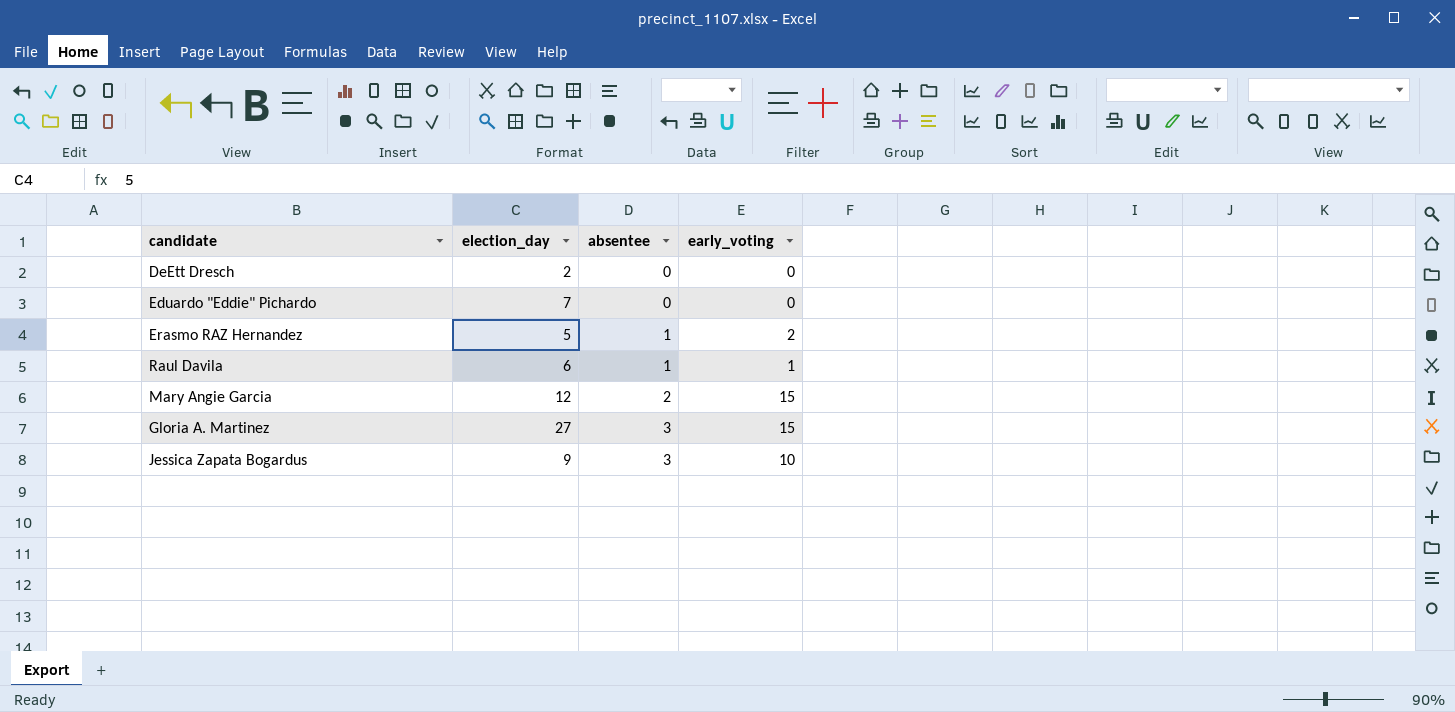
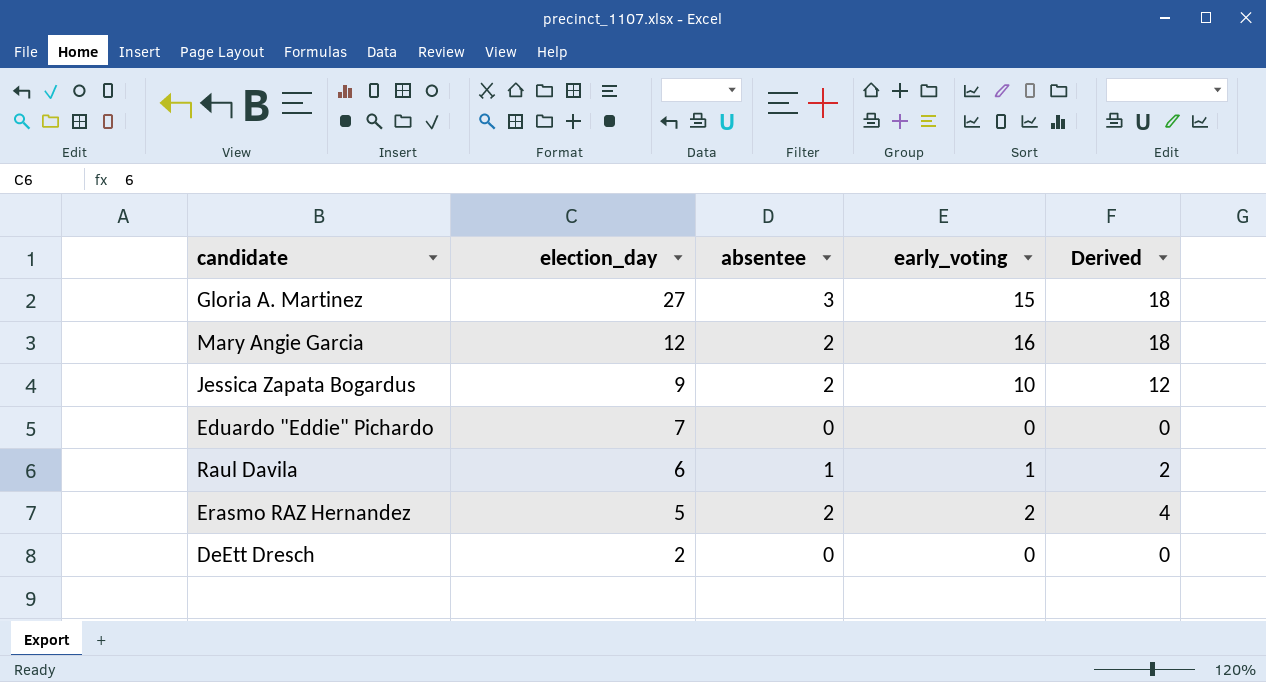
row order: absentee ascending -> election_day descending
column Derived | formula: none -> [absentee] + [early_voting]
Mary Angie Garcia | early_voting: 15 -> 16
Jessica Zapata Bogardus | absentee: 3 -> 2
Erasmo RAZ Hernandez | absentee: 1 -> 2

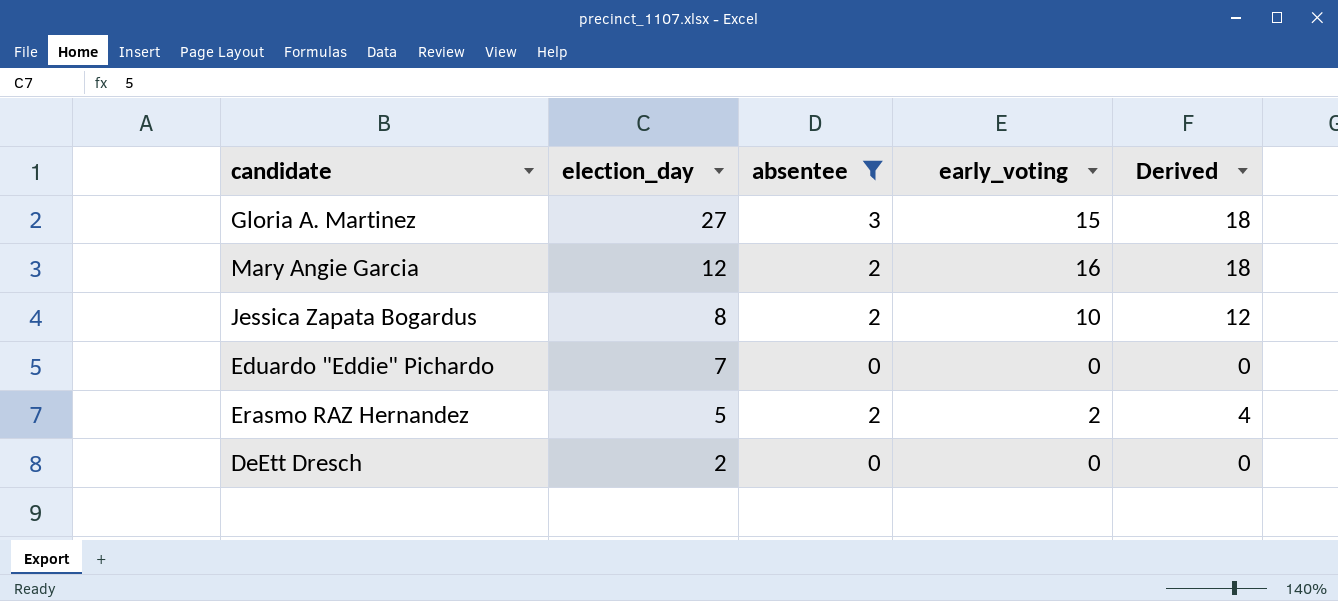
filter: none -> absentee != 1
Jessica Zapata Bogardus | election_day: 9 -> 8

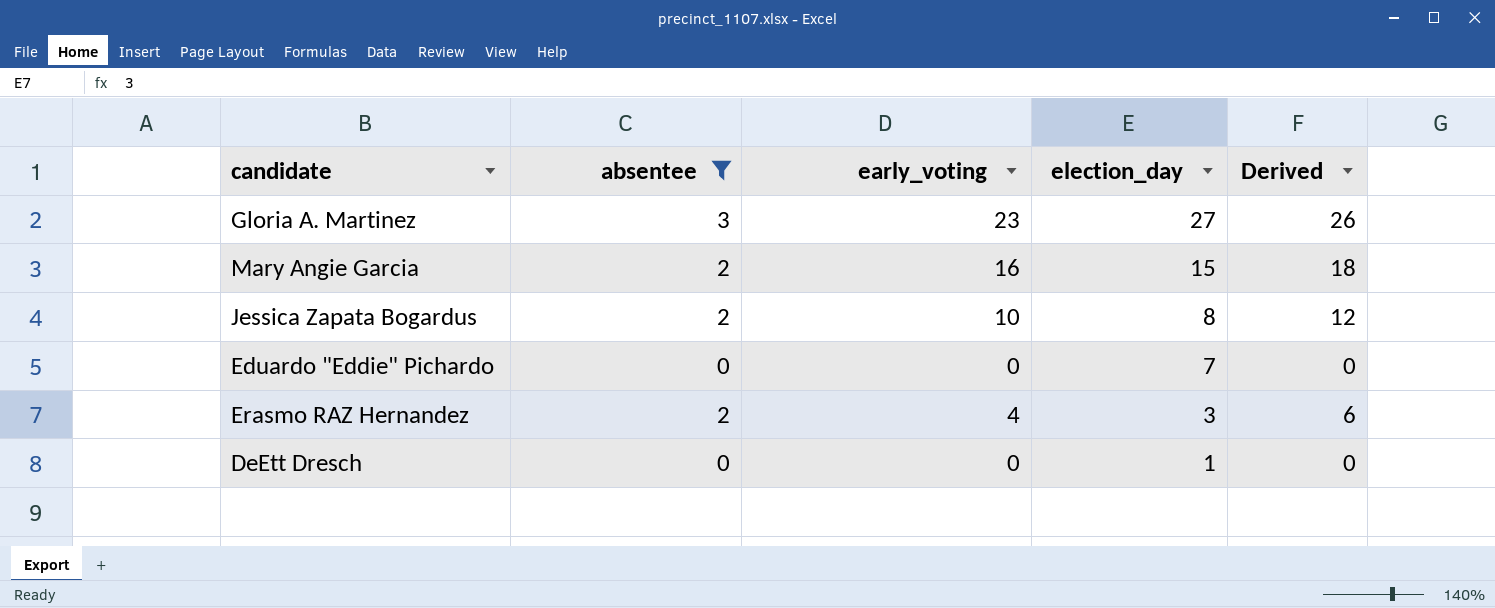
column election_day | position: 2 -> 4
Gloria A. Martinez | early_voting: 15 -> 23
Gloria A. Martinez | Derived: 18 -> 26
Mary Angie Garcia | election_day: 12 -> 15
Erasmo RAZ Hernandez | early_voting: 2 -> 4
Erasmo RAZ Hernandez | election_day: 5 -> 3
Erasmo RAZ Hernandez | Derived: 4 -> 6
DeEtt Dresch | election_day: 2 -> 1

